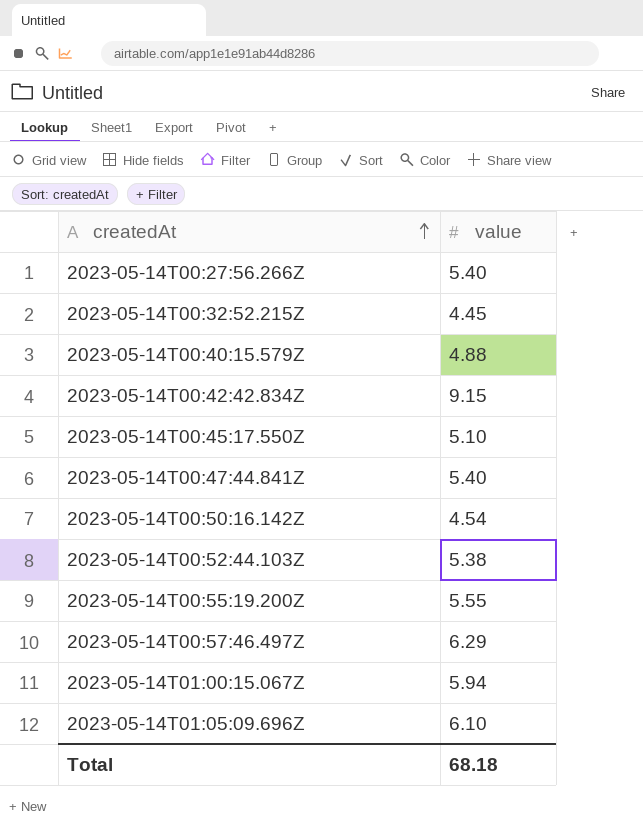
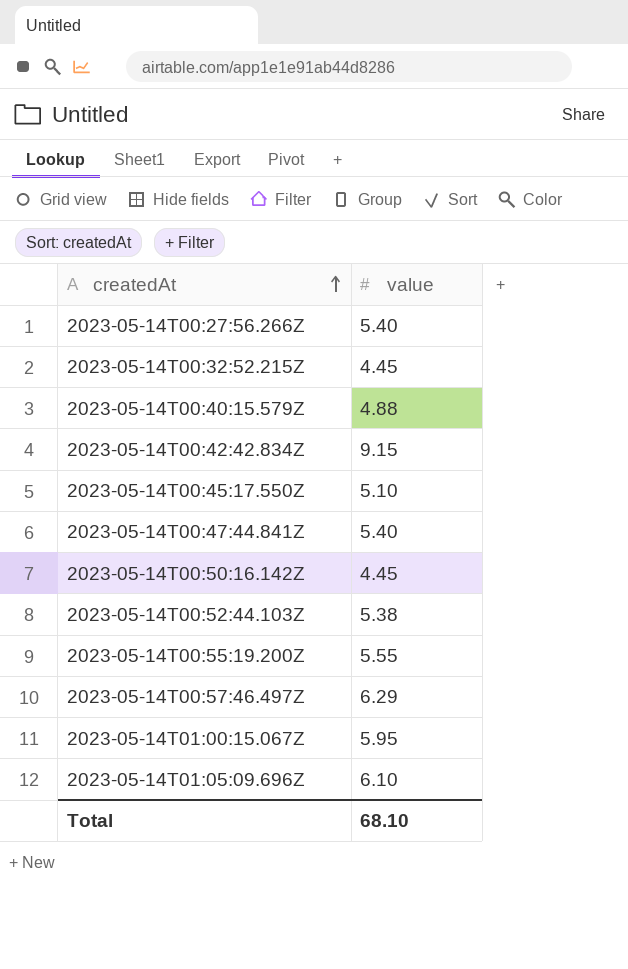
2023-05-14T00:50:16.142Z | value: 4.54 -> 4.45
2023-05-14T01:00:15.067Z | value: 5.94 -> 5.95
Total | value: 68.18 -> 68.10

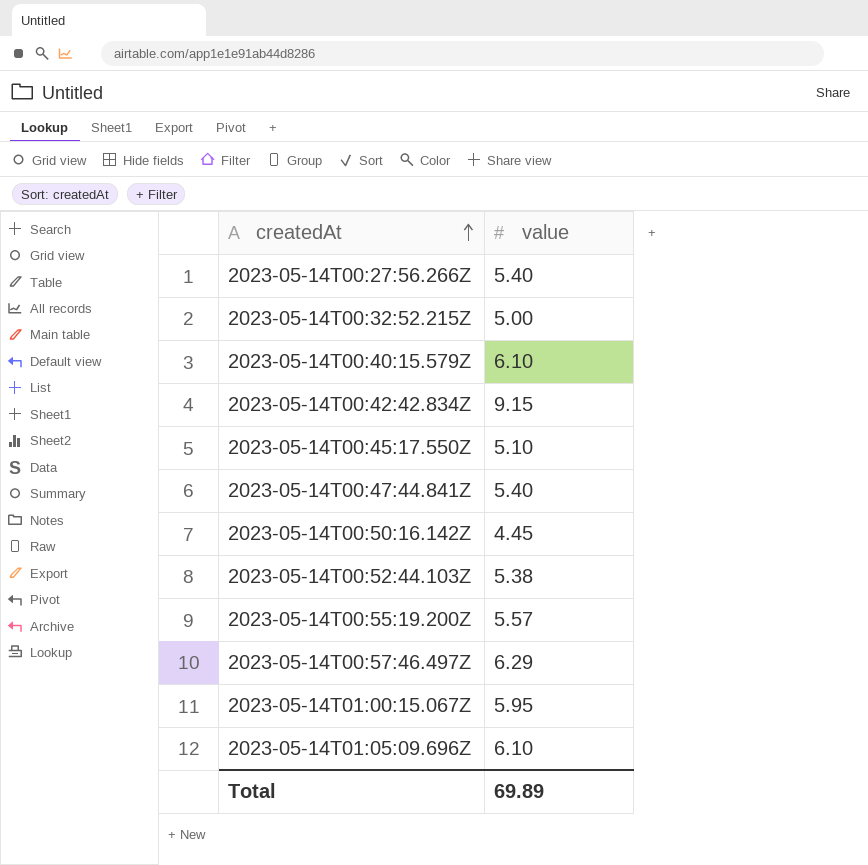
2023-05-14T00:32:52.215Z | value: 4.45 -> 5.00
2023-05-14T00:40:15.579Z | value: 4.88 -> 6.10
2023-05-14T00:55:19.200Z | value: 5.55 -> 5.57
Total | value: 68.10 -> 69.89

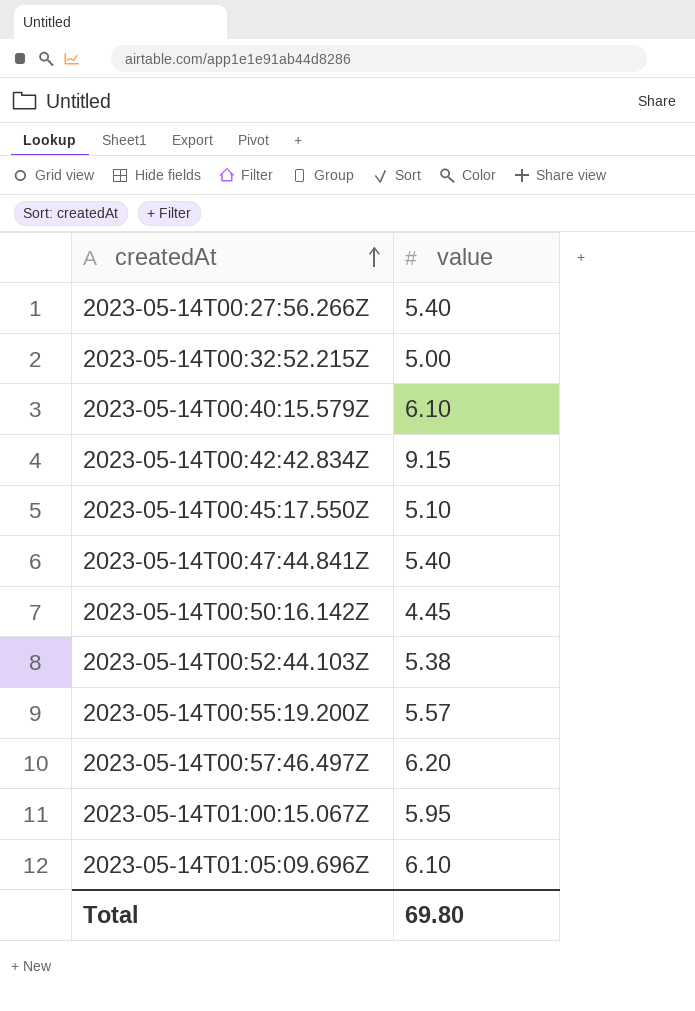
2023-05-14T00:57:46.497Z | value: 6.29 -> 6.20
Total | value: 69.89 -> 69.80

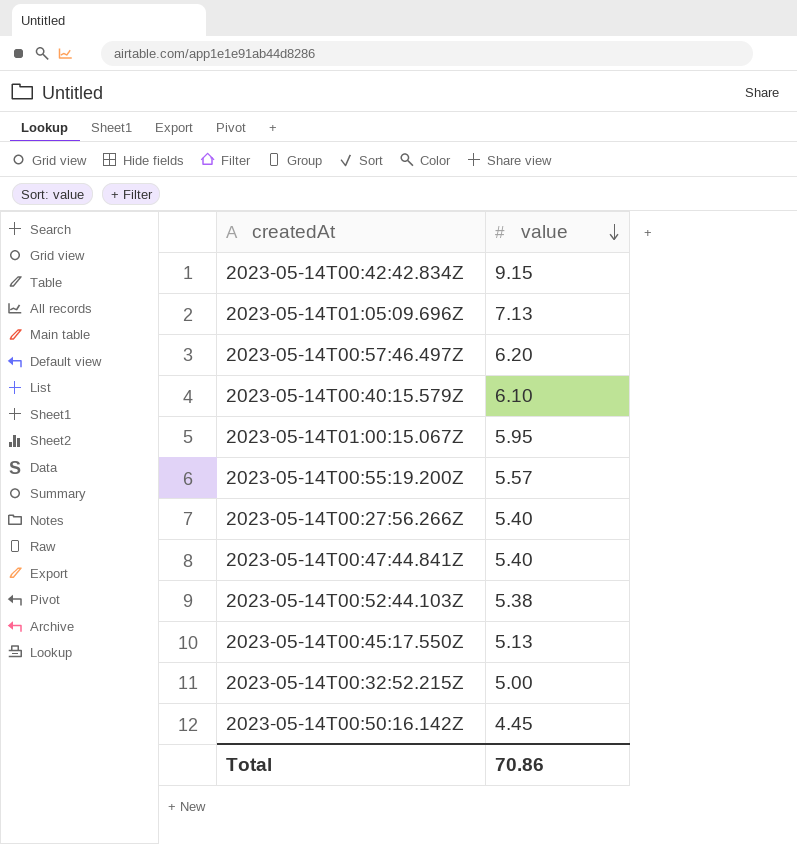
row order: createdAt ascending -> value descending
2023-05-14T01:05:09.696Z | value: 6.10 -> 7.13
2023-05-14T00:45:17.550Z | value: 5.10 -> 5.13
Total | value: 69.80 -> 70.86

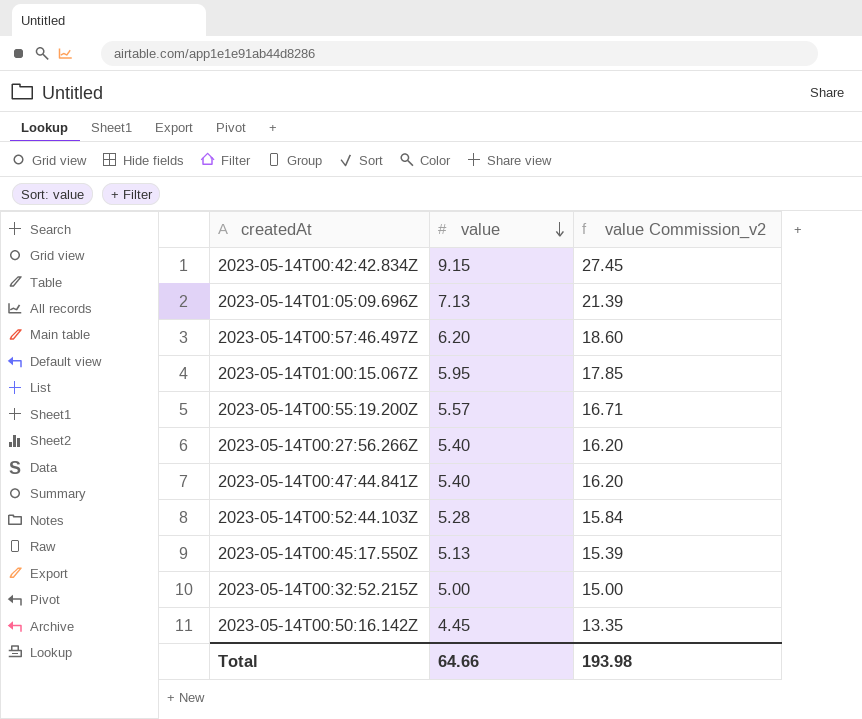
column value Commission_v2 | formula: none -> [value] * 3
row 2023-05-14T00:40:15.579Z: 6.10 -> none
2023-05-14T00:52:44.103Z | value: 5.38 -> 5.28
Total | value: 70.86 -> 64.66

